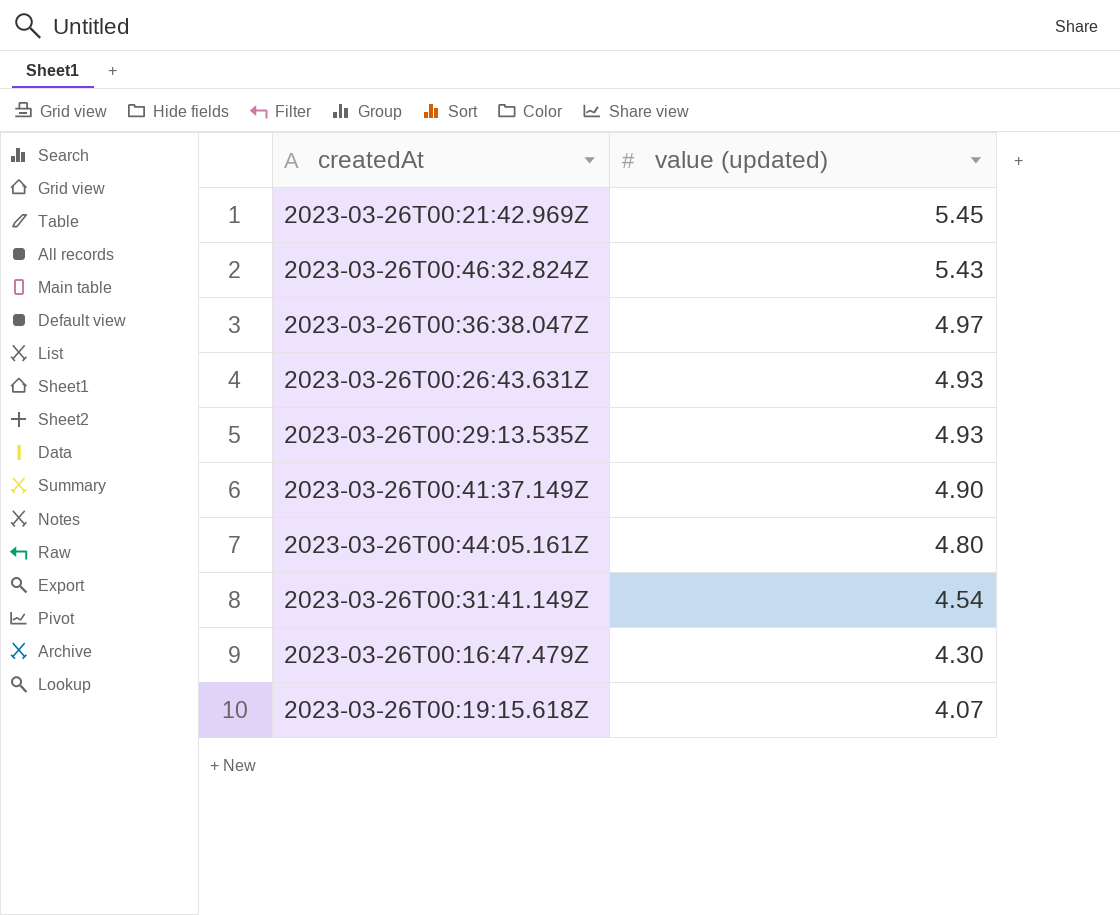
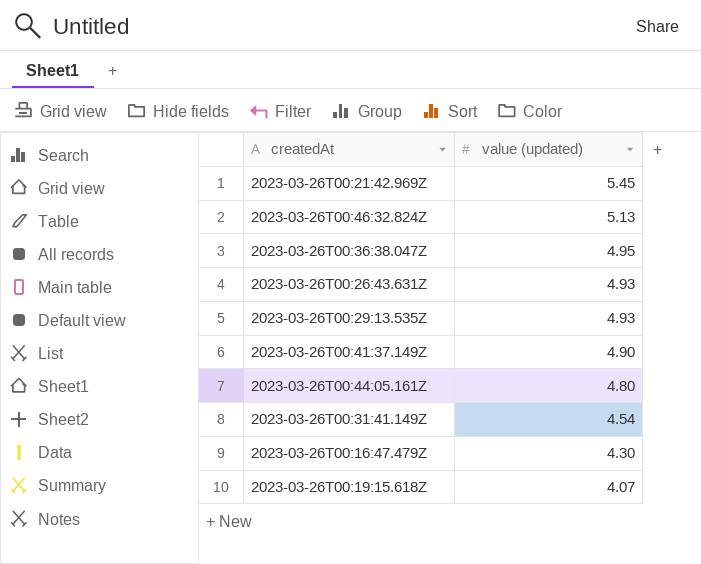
2023-03-26T00:46:32.824Z | value (updated): 5.43 -> 5.13
2023-03-26T00:36:38.047Z | value (updated): 4.97 -> 4.95

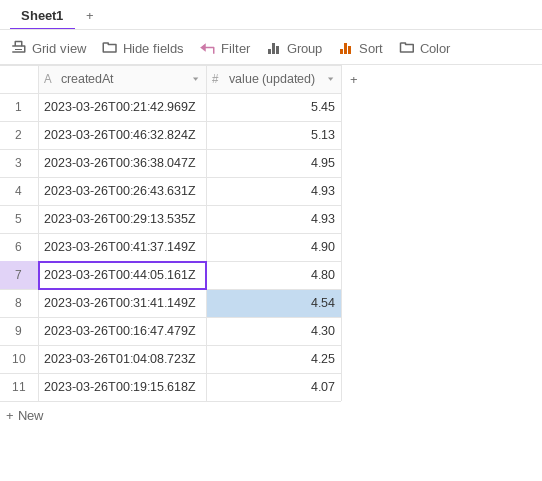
row 2023-03-26T01:04:08.723Z: none -> 4.25

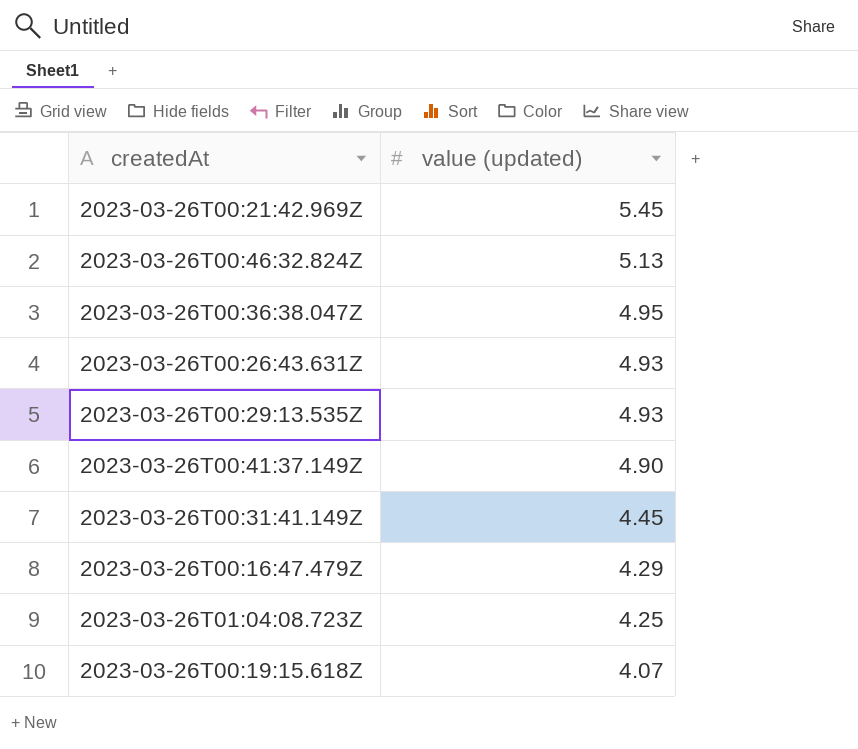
row 2023-03-26T00:44:05.161Z: 4.80 -> none
2023-03-26T00:31:41.149Z | value (updated): 4.54 -> 4.45
2023-03-26T00:16:47.479Z | value (updated): 4.30 -> 4.29

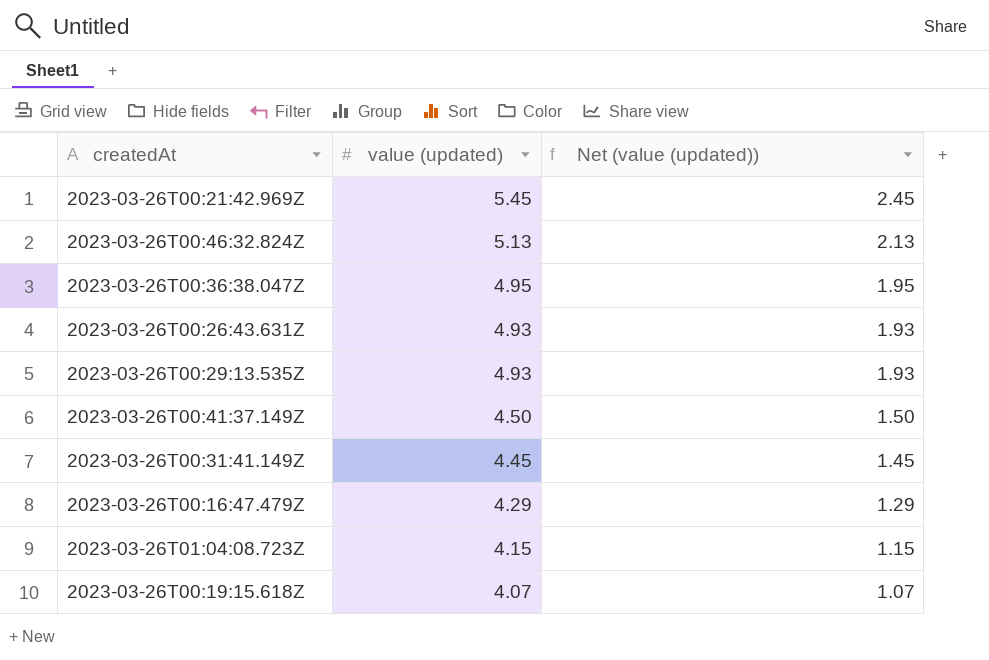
column Net (value (updated)) | formula: none -> [value (updated)] - 3
2023-03-26T00:41:37.149Z | value (updated): 4.90 -> 4.50
2023-03-26T01:04:08.723Z | value (updated): 4.25 -> 4.15

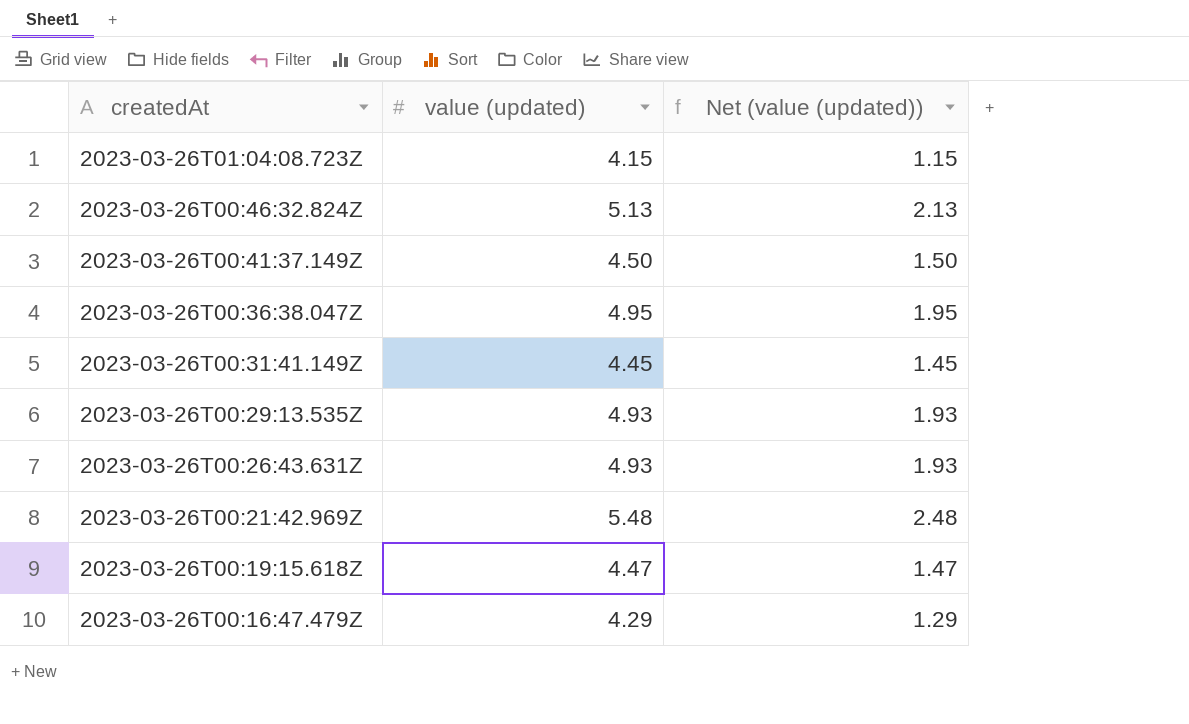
row order: value (updated) descending -> createdAt descending
2023-03-26T00:21:42.969Z | value (updated): 5.45 -> 5.48
2023-03-26T00:21:42.969Z | Net (value (updated)): 2.45 -> 2.48
2023-03-26T00:19:15.618Z | value (updated): 4.07 -> 4.47
2023-03-26T00:19:15.618Z | Net (value (updated)): 1.07 -> 1.47

